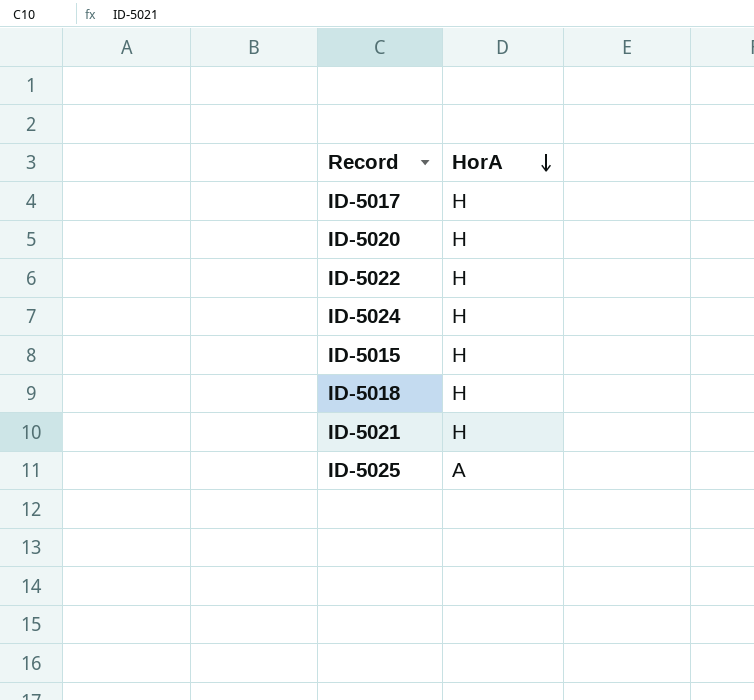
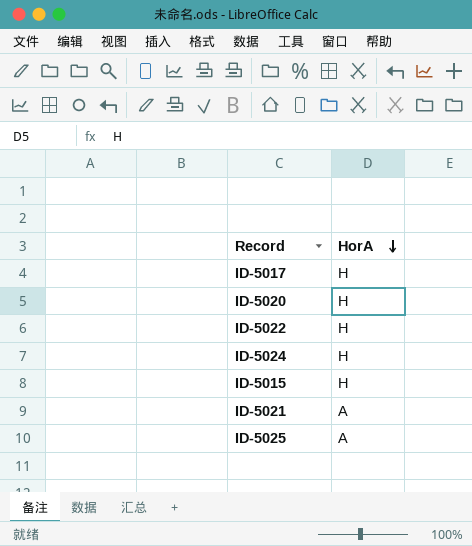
row ID-5018: H -> none
ID-5021 | HorA: H -> A

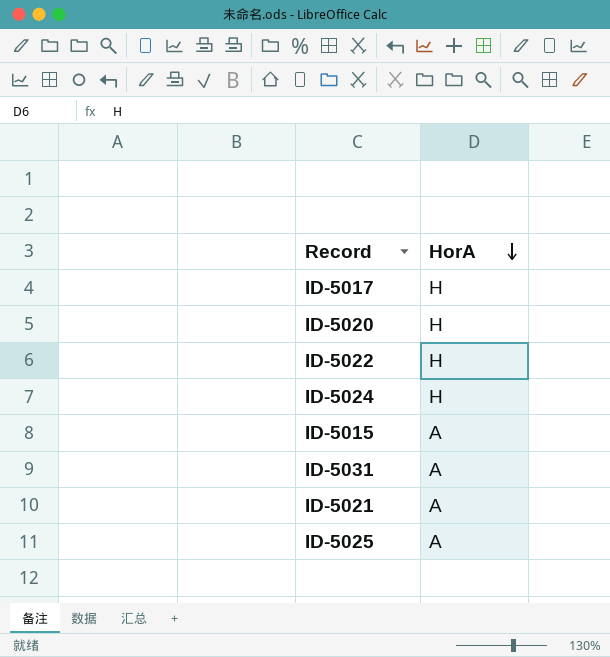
ID-5015 | HorA: H -> A
row ID-5031: none -> A

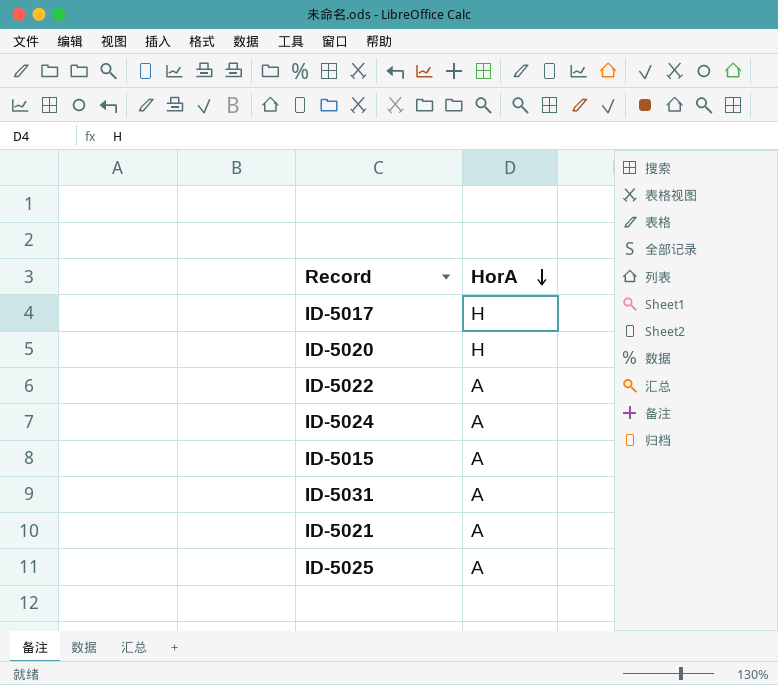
ID-5022 | HorA: H -> A
ID-5024 | HorA: H -> A

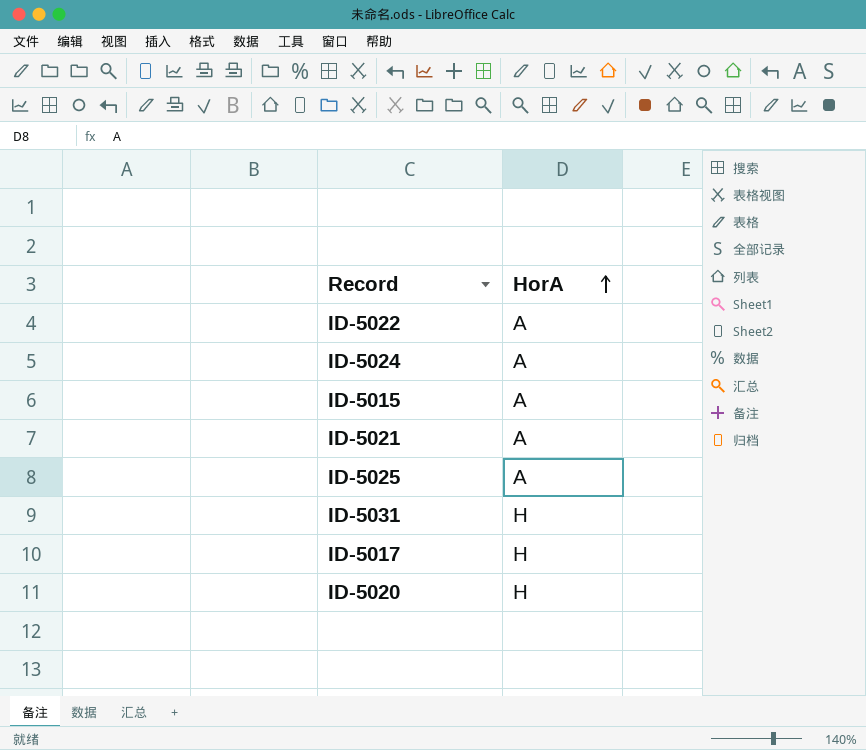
row order: HorA descending -> HorA ascending
ID-5031 | HorA: A -> H

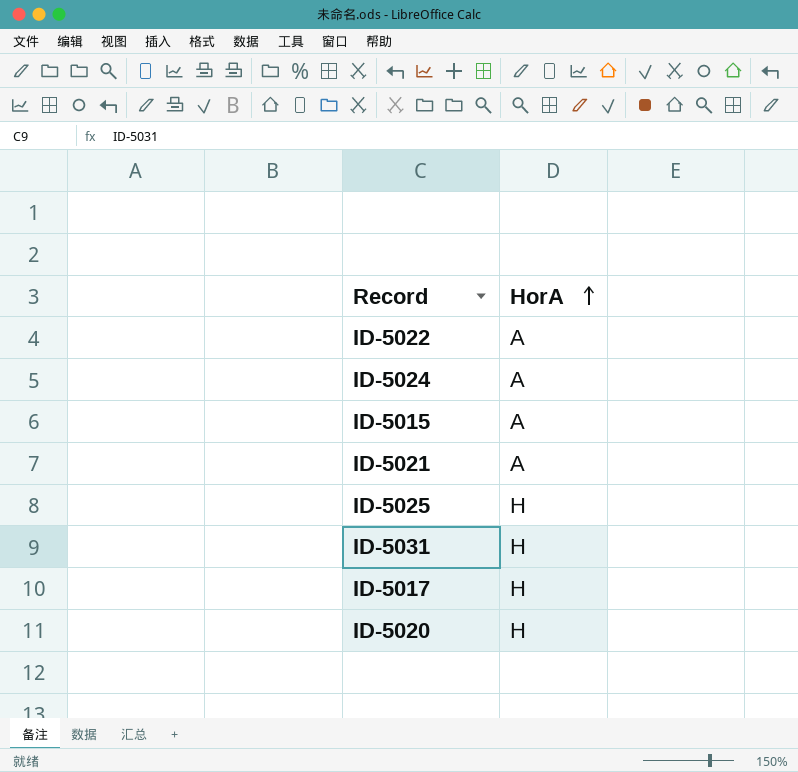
ID-5025 | HorA: A -> H

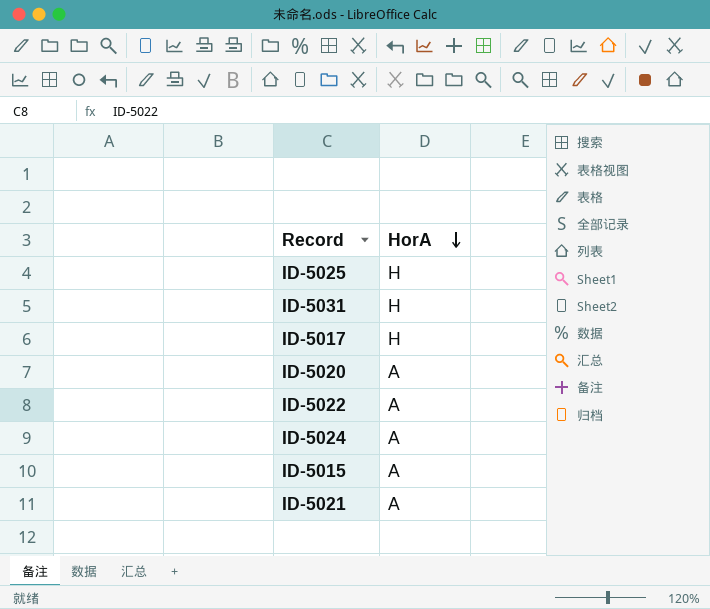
row order: HorA ascending -> HorA descending
ID-5020 | HorA: H -> A

